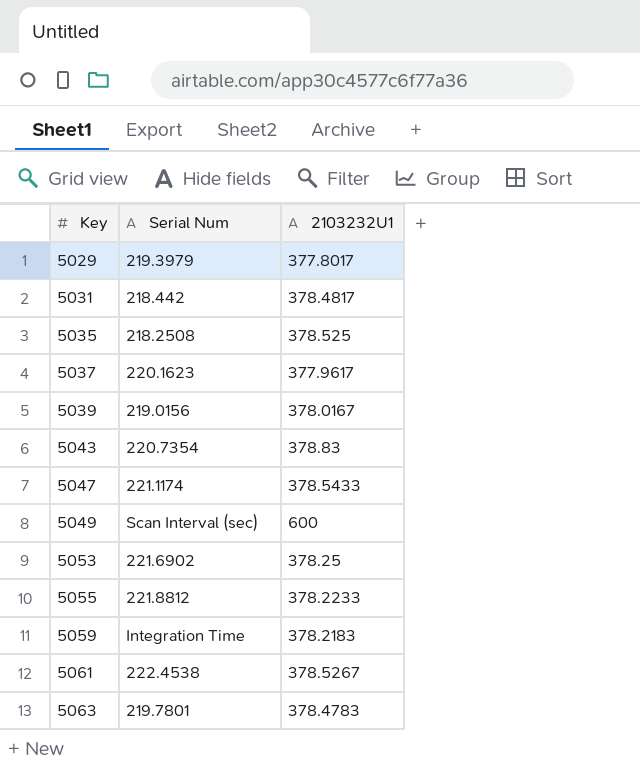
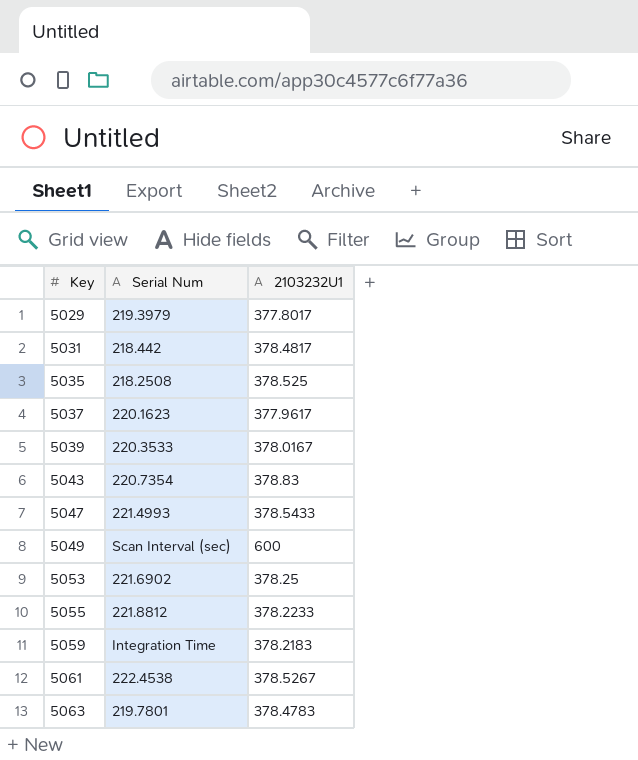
5039 | Serial Num: 219.0156 -> 220.3533
5047 | Serial Num: 221.1174 -> 221.4993

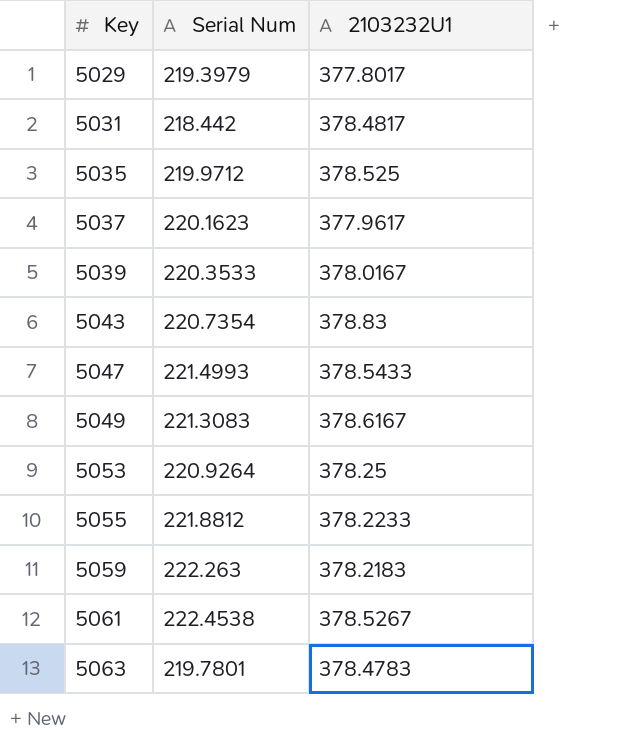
5035 | Serial Num: 218.2508 -> 219.9712
5049 | Serial Num: Scan Interval (sec) -> 221.3083
5049 | 2103232U1: 600 -> 378.6167
5053 | Serial Num: 221.6902 -> 220.9264
5059 | Serial Num: Integration Time -> 222.263

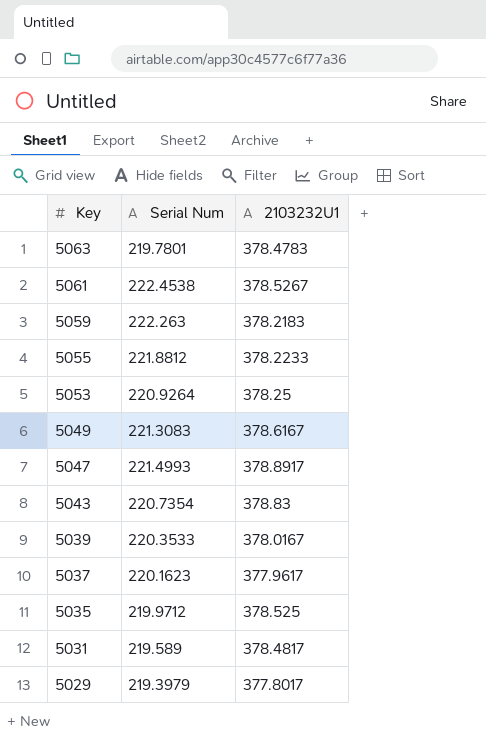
row order: Key ascending -> Key descending
5047 | 2103232U1: 378.5433 -> 378.8917
5031 | Serial Num: 218.442 -> 219.589

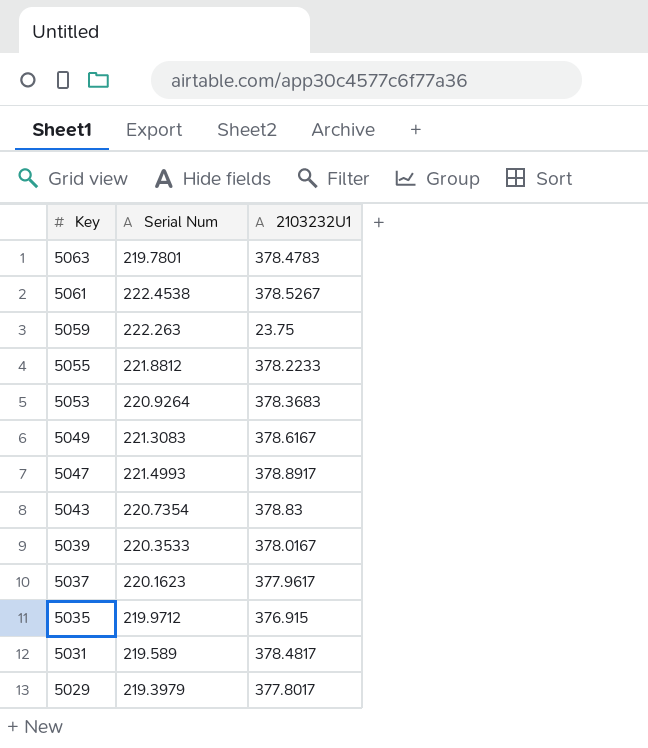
5059 | 2103232U1: 378.2183 -> 23.75
5053 | 2103232U1: 378.25 -> 378.3683
5035 | 2103232U1: 378.525 -> 376.915

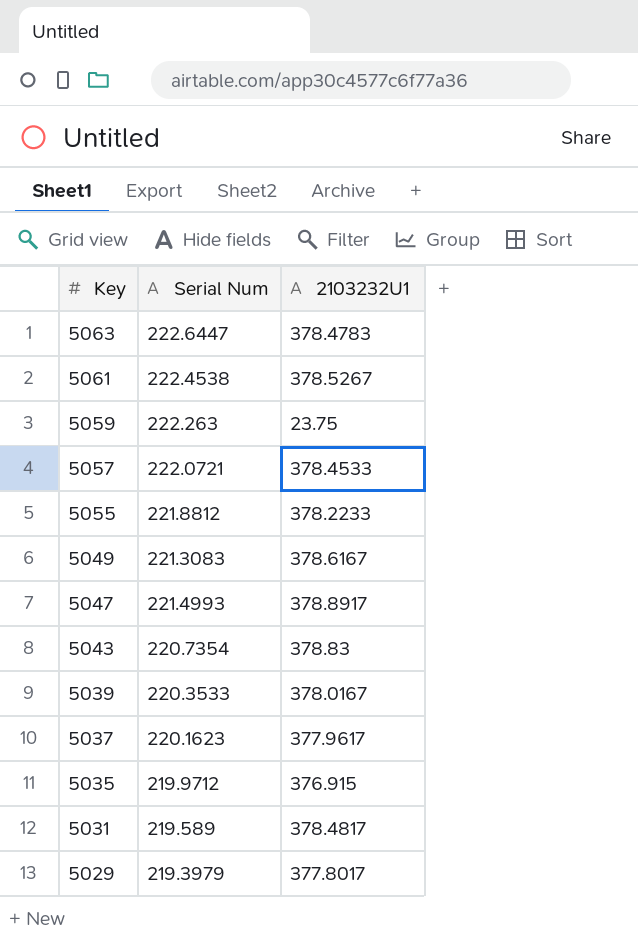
row 5053: 220.9264 | 378.3683 -> none
5063 | Serial Num: 219.7801 -> 222.6447
row 5057: none -> 222.0721 | 378.4533

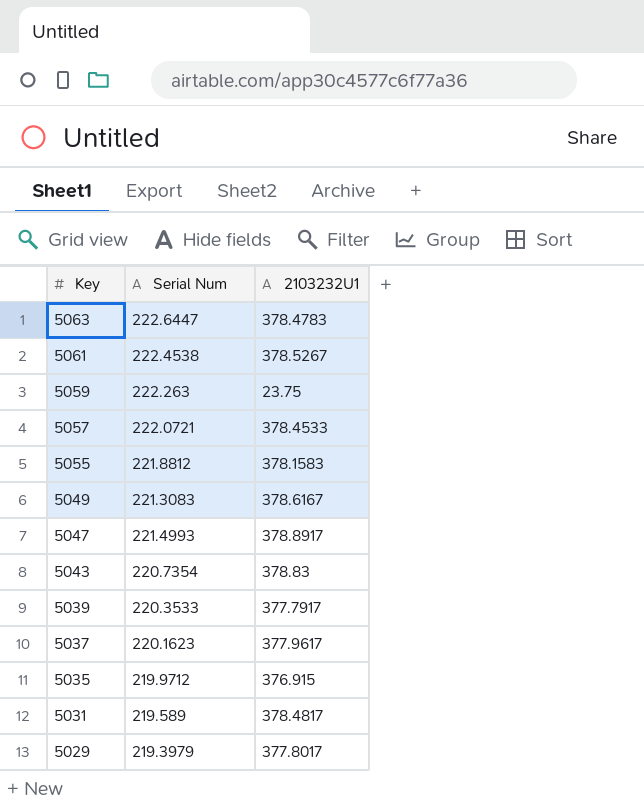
5055 | 2103232U1: 378.2233 -> 378.1583
5039 | 2103232U1: 378.0167 -> 377.7917

